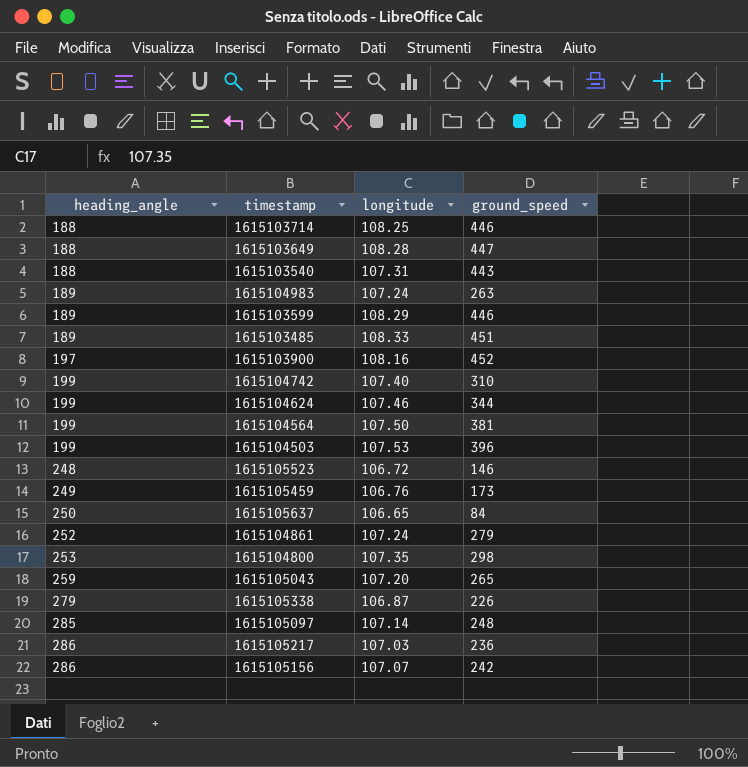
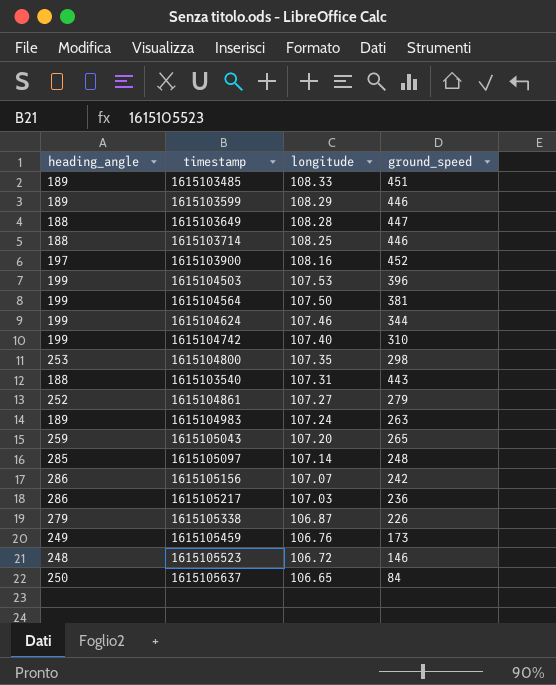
row order: heading_angle ascending -> longitude descending
1615104861 | longitude: 107.24 -> 107.27

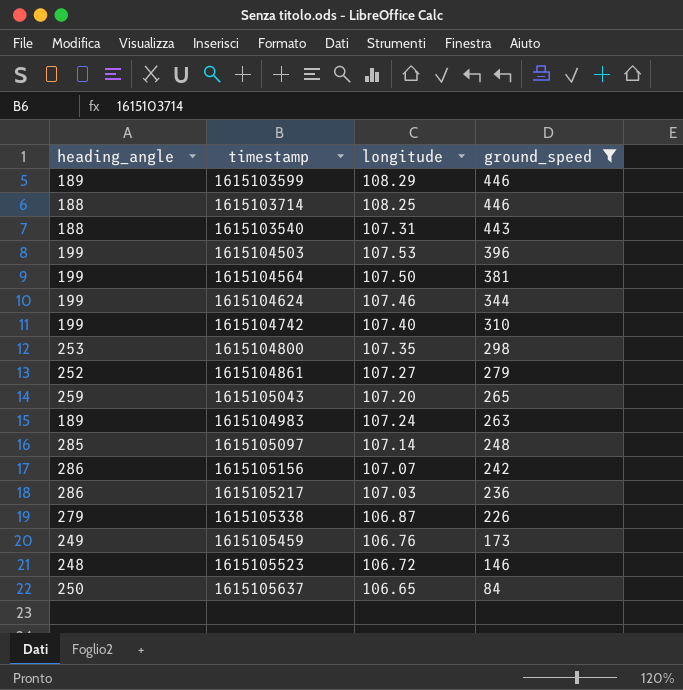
filter: none -> ground_speed <= 446
row order: longitude descending -> ground_speed descending

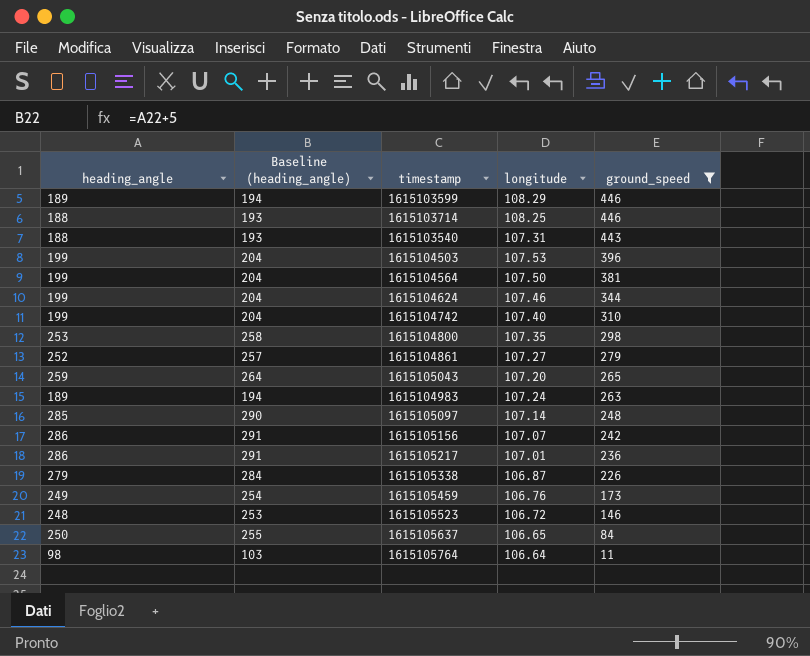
column Baseline (heading_angle) | formula: none -> [heading_angle] + 5
1615105217 | longitude: 107.03 -> 107.01
row 1615105764: none -> 98 | 103 | 106.64 | 11

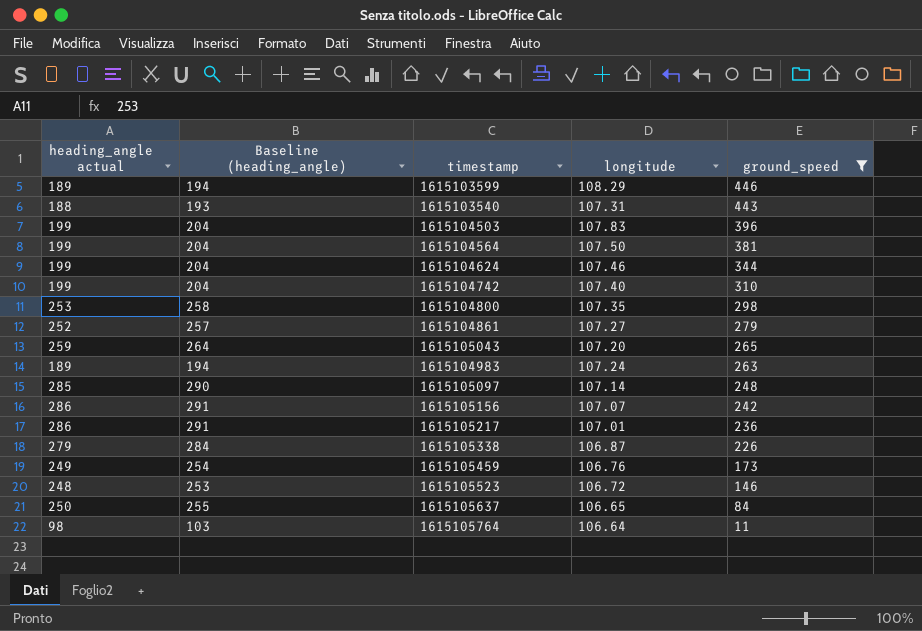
column name: heading_angle -> heading_angle actual
row 1615103714: 188 | 193 | 108.25 | 446 -> none
1615104503 | longitude: 107.53 -> 107.83

